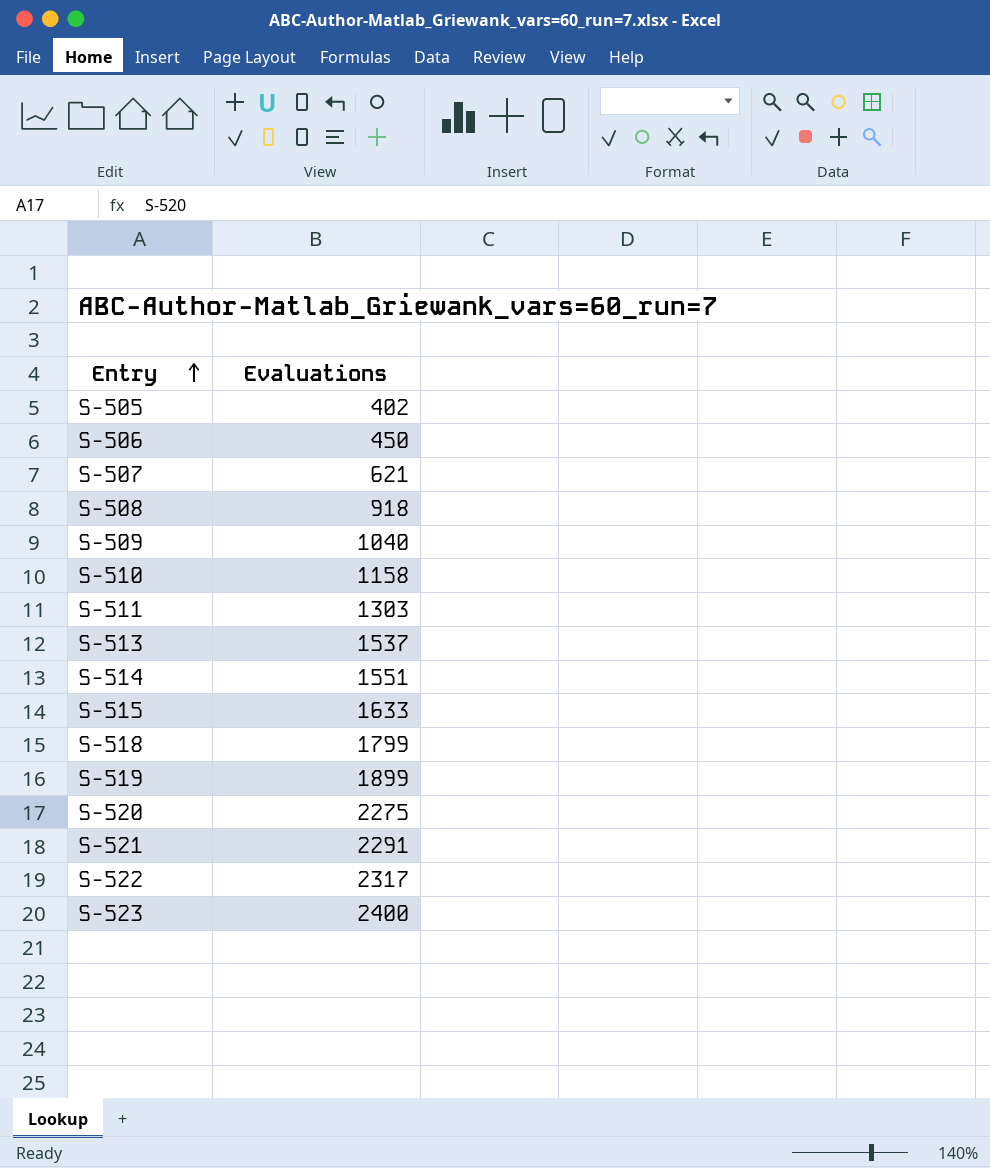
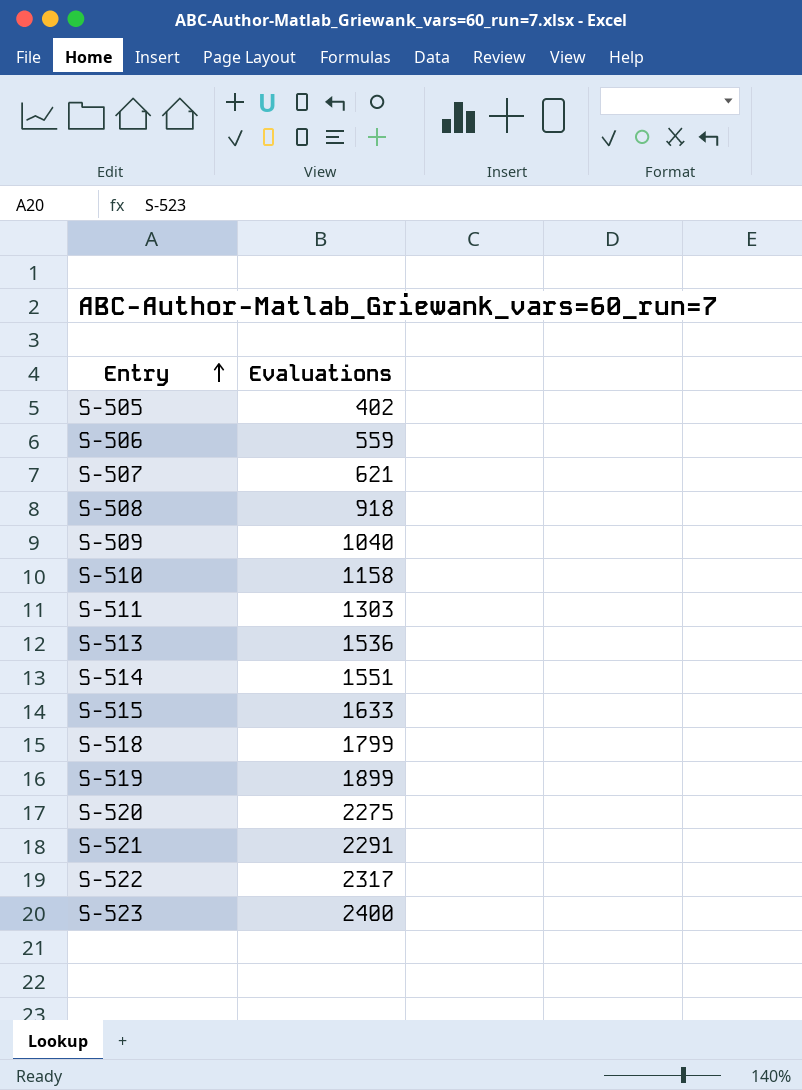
S-506 | Evaluations: 450 -> 559
S-513 | Evaluations: 1537 -> 1536

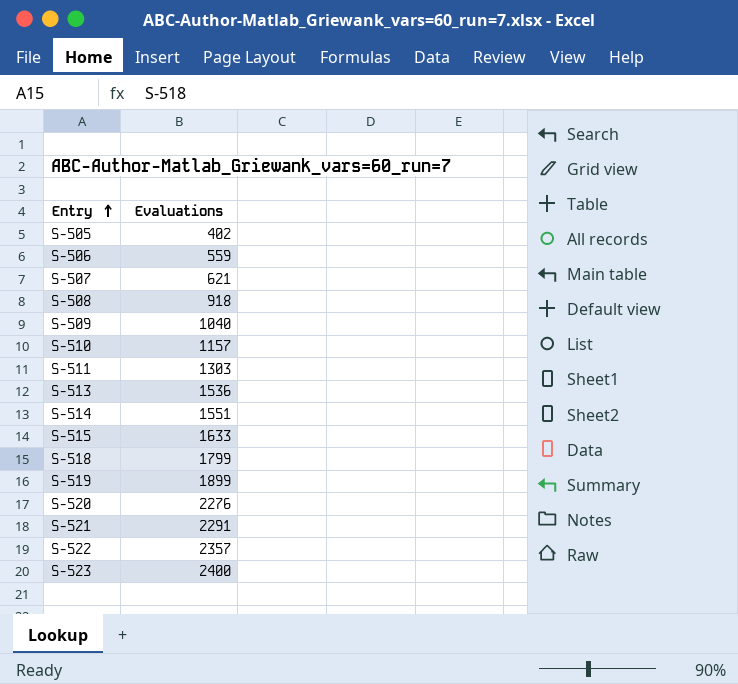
S-510 | Evaluations: 1158 -> 1157
S-520 | Evaluations: 2275 -> 2276
S-522 | Evaluations: 2317 -> 2357

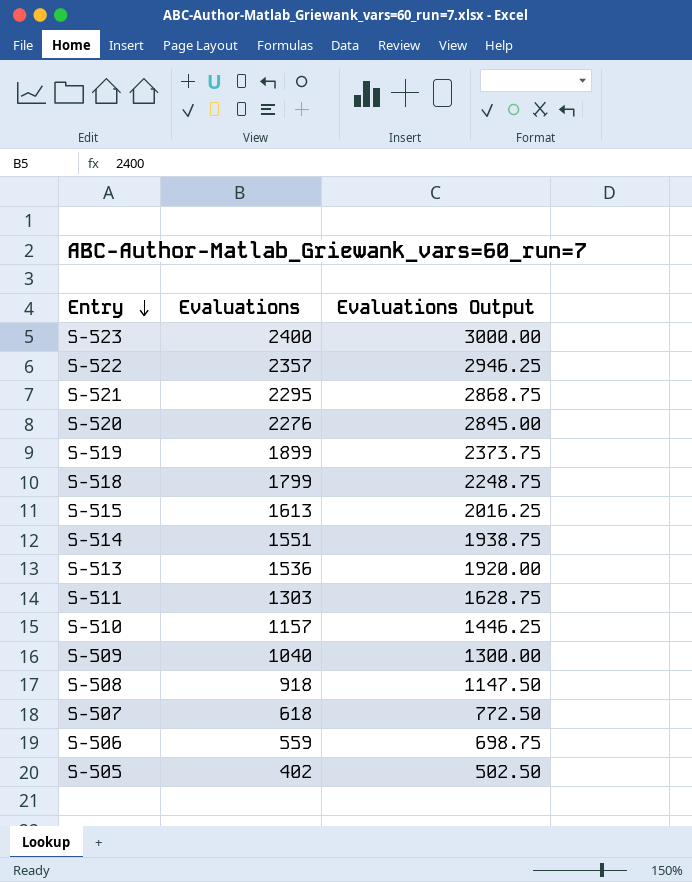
row order: Entry ascending -> Entry descending
column Evaluations Output | formula: none -> [Evaluations] * 1.25
S-521 | Evaluations: 2291 -> 2295
S-515 | Evaluations: 1633 -> 1613
S-507 | Evaluations: 621 -> 618

